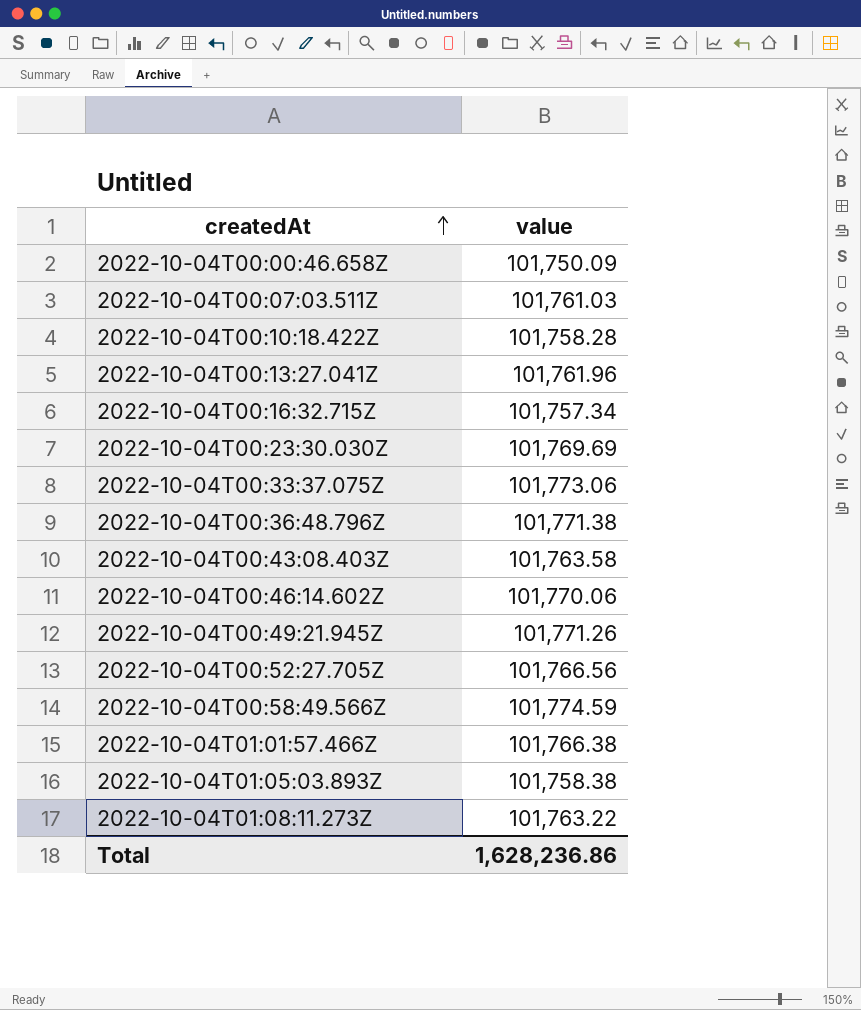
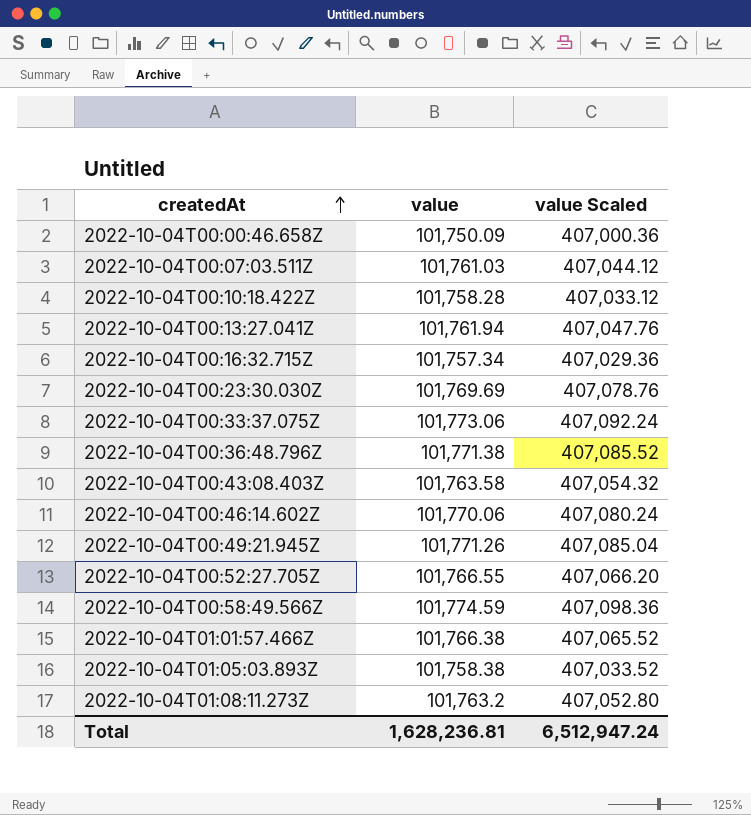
column value Scaled | formula: none -> [value] * 4
2022-10-04T00:13:27.041Z | value: 101,761.96 -> 101,761.94
2022-10-04T00:52:27.705Z | value: 101,766.56 -> 101,766.55
2022-10-04T01:08:11.273Z | value: 101,763.22 -> 101,763.2
Total | value: 1,628,236.86 -> 1,628,236.81

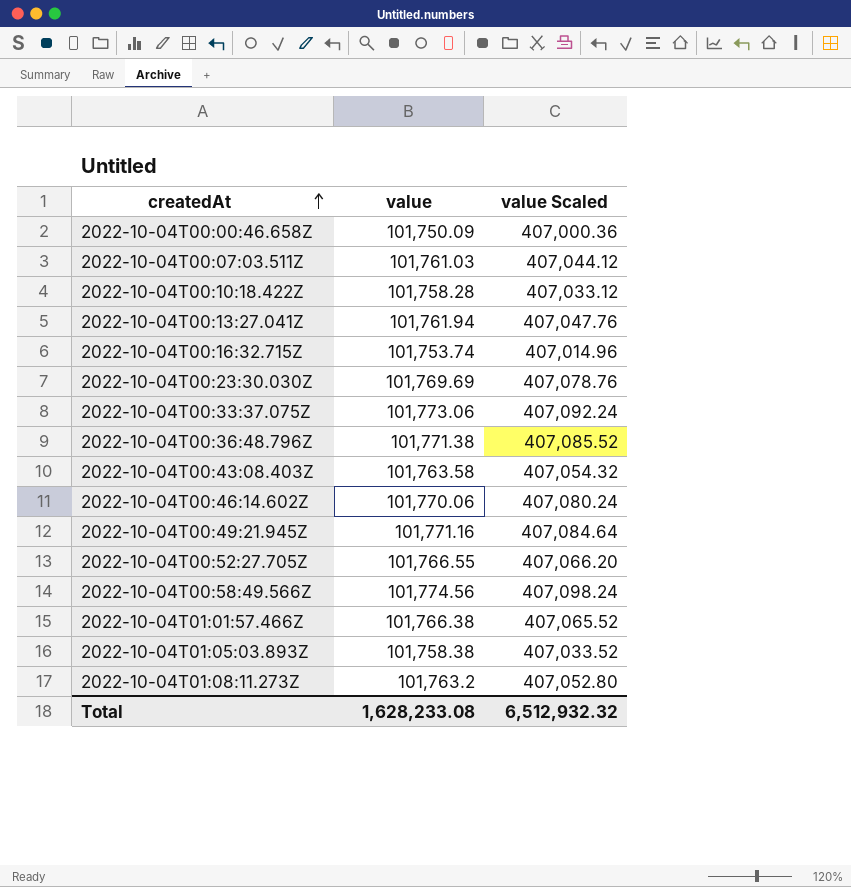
2022-10-04T00:16:32.715Z | value: 101,757.34 -> 101,753.74
2022-10-04T00:16:32.715Z | value Scaled: 407,029.36 -> 407,014.96
2022-10-04T00:49:21.945Z | value: 101,771.26 -> 101,771.16
2022-10-04T00:49:21.945Z | value Scaled: 407,085.04 -> 407,084.64
2022-10-04T00:58:49.566Z | value: 101,774.59 -> 101,774.56
2022-10-04T00:58:49.566Z | value Scaled: 407,098.36 -> 407,098.24
Total | value: 1,628,236.81 -> 1,628,233.08
Total | value Scaled: 6,512,947.24 -> 6,512,932.32

